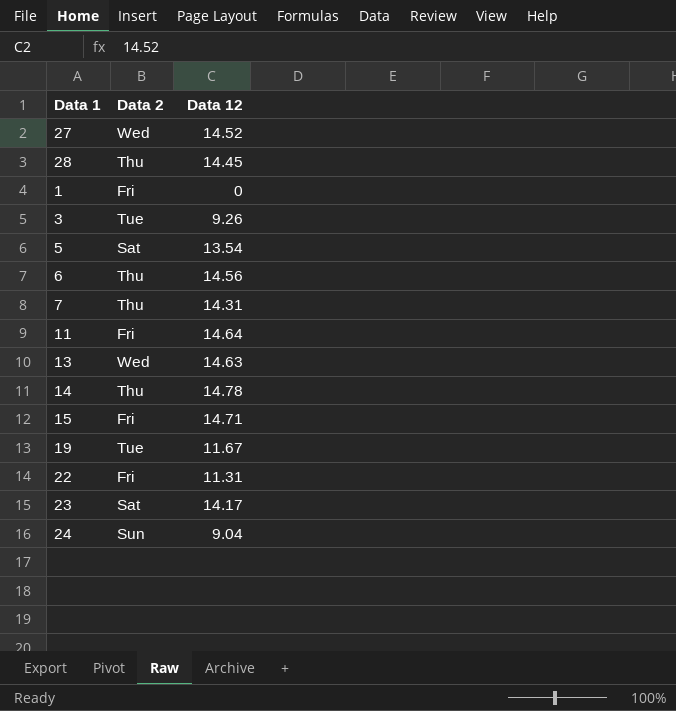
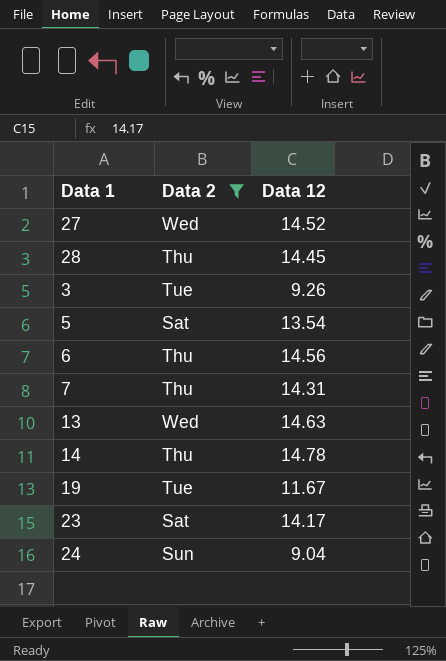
filter: none -> Data 2 != Fri

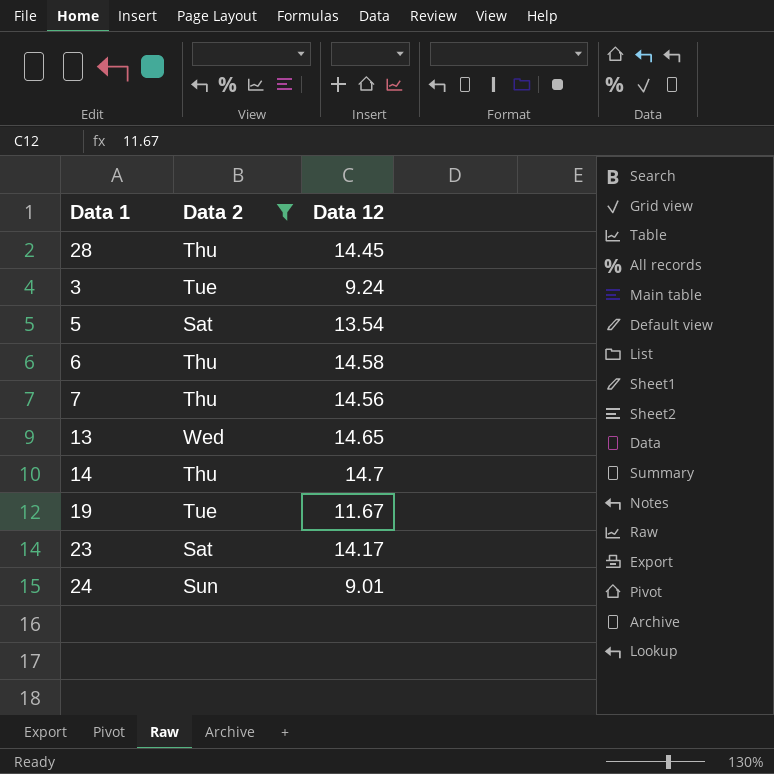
row 27: Wed | 14.52 -> none
3 | Data 12: 9.26 -> 9.24
6 | Data 12: 14.56 -> 14.58
7 | Data 12: 14.31 -> 14.56
13 | Data 12: 14.63 -> 14.65
14 | Data 12: 14.78 -> 14.7
24 | Data 12: 9.04 -> 9.01

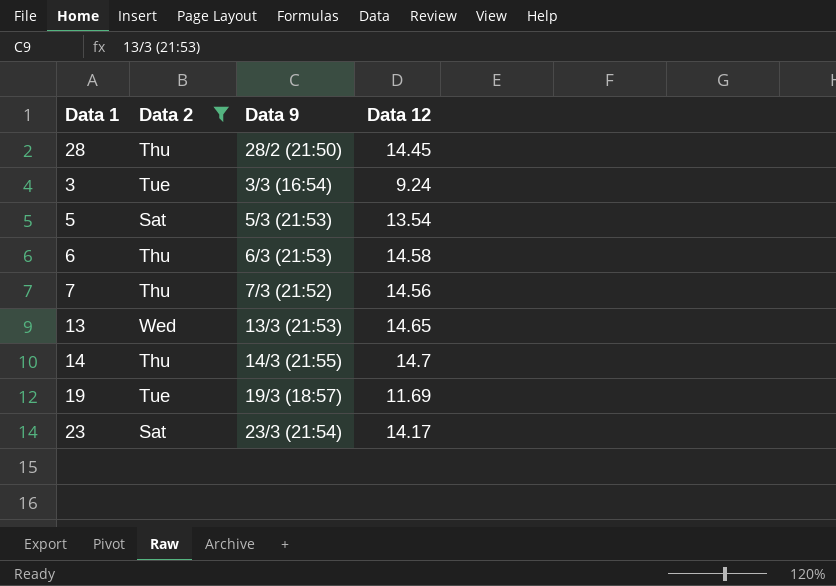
column Data 9 | position: none -> 3
row 24: Sun | 9.01 -> none
19 | Data 12: 11.67 -> 11.69

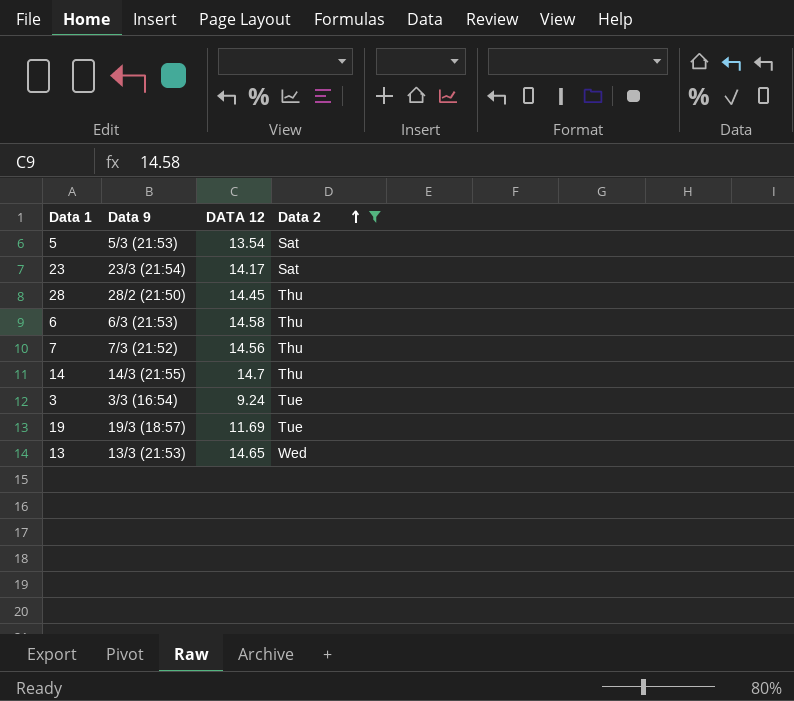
row order: none -> Data 2 ascending
column name: Data 12 -> DATA 12
column Data 2 | position: 2 -> 4

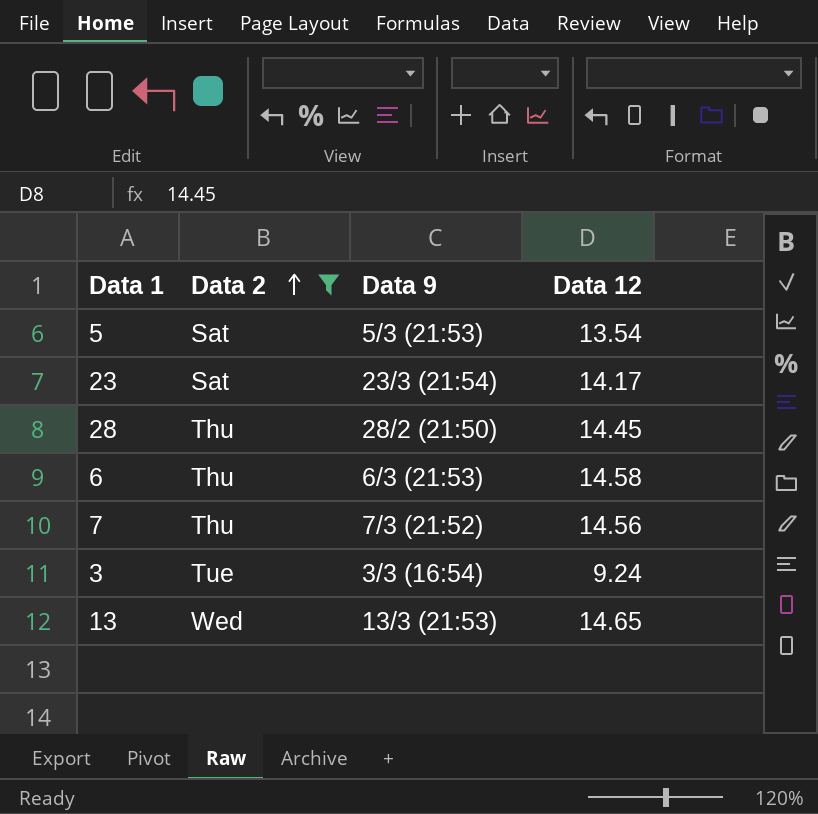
column Data 2 | position: 4 -> 2
column name: DATA 12 -> Data 12
row 14: 14/3 (21:55) | 14.7 | Thu -> none
row 19: 19/3 (18:57) | 11.69 | Tue -> none

